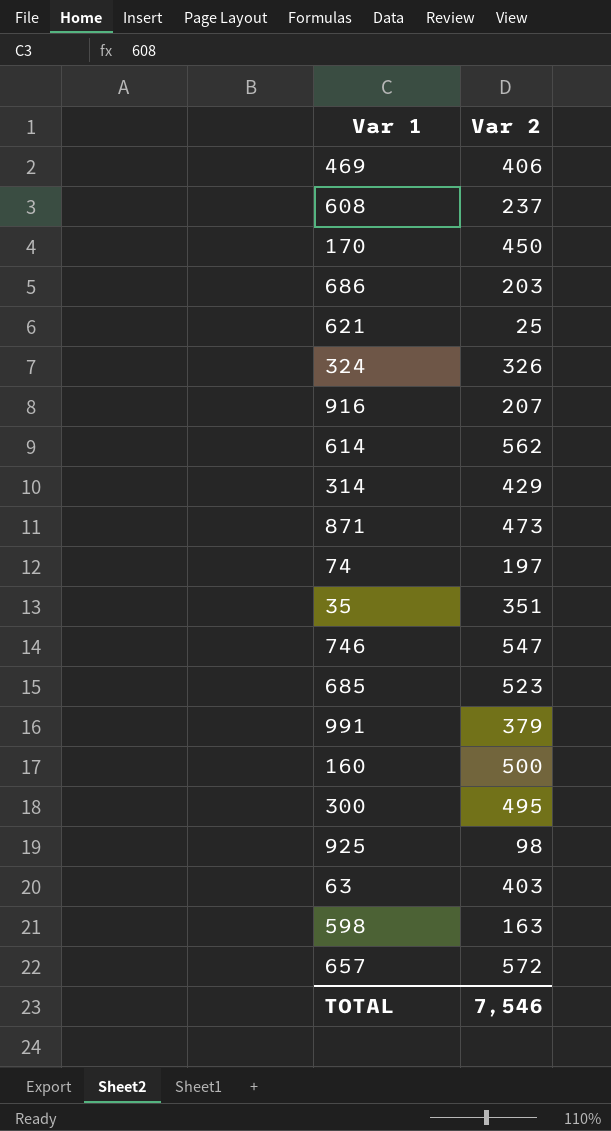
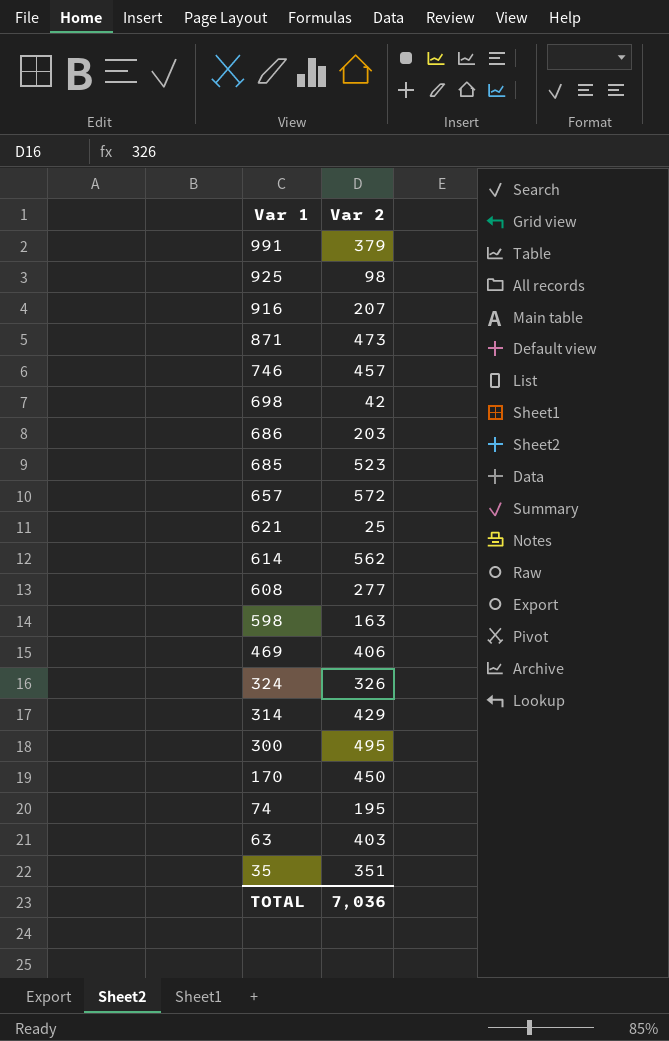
row order: none -> Var 1 descending
row 160: 500 -> none
746 | Var 2: 547 -> 457
row 698: none -> 42
608 | Var 2: 237 -> 277
74 | Var 2: 197 -> 195
TOTAL | Var 2: 7,546 -> 7,036

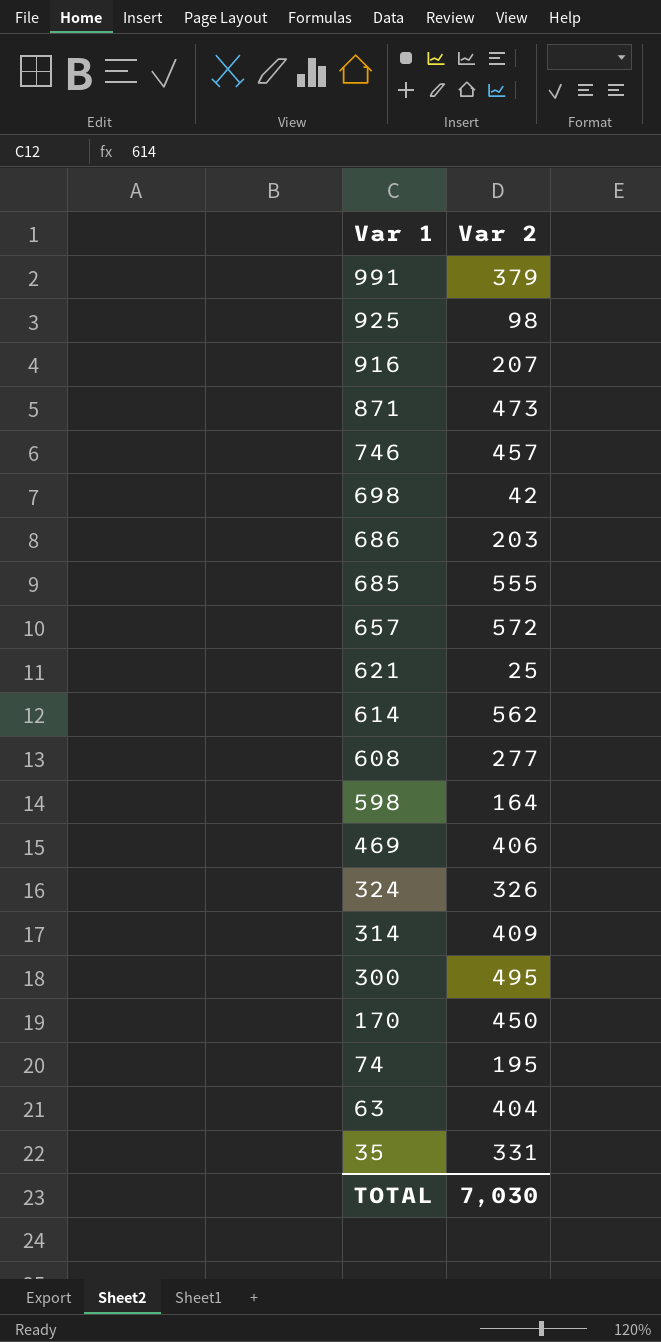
685 | Var 2: 523 -> 555
598 | Var 2: 163 -> 164
314 | Var 2: 429 -> 409
63 | Var 2: 403 -> 404
35 | Var 2: 351 -> 331
TOTAL | Var 2: 7,036 -> 7,030

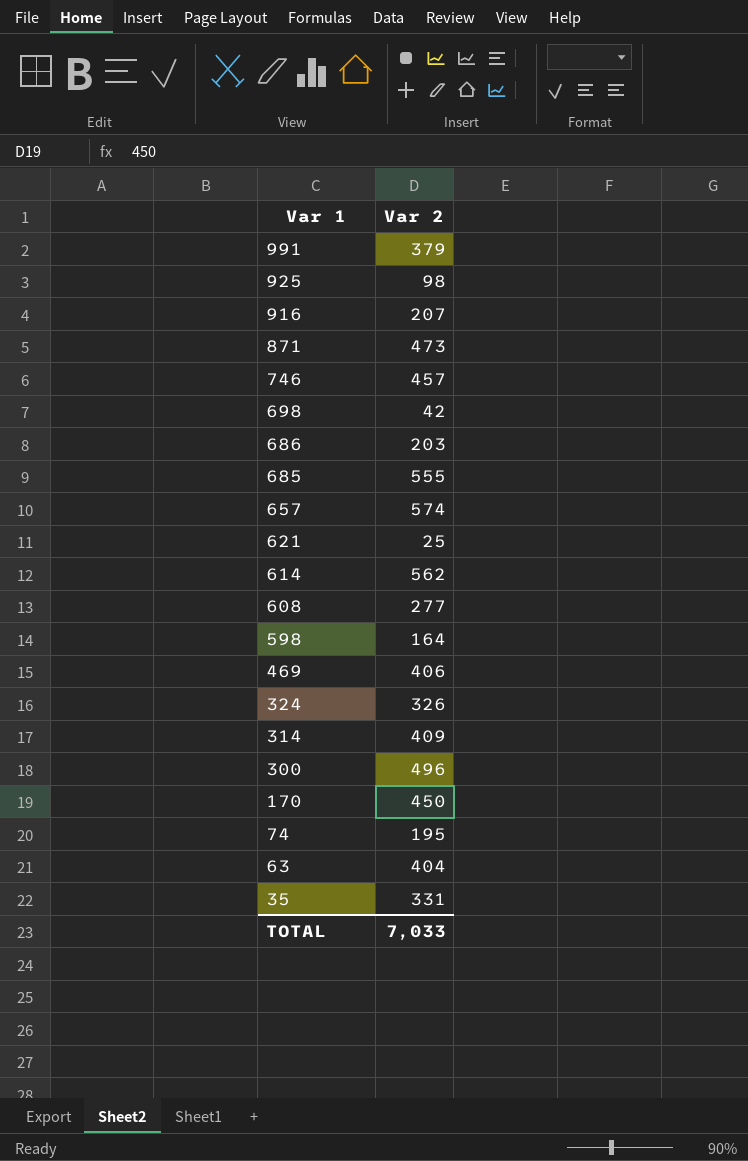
657 | Var 2: 572 -> 574
300 | Var 2: 495 -> 496
TOTAL | Var 2: 7,030 -> 7,033

